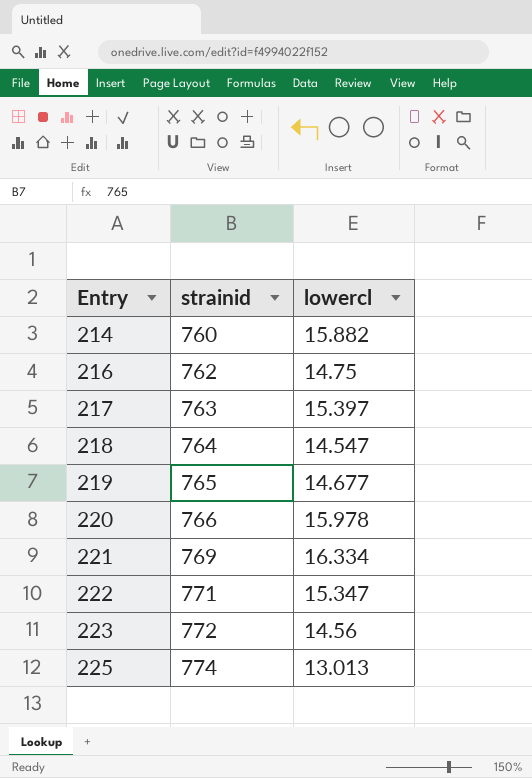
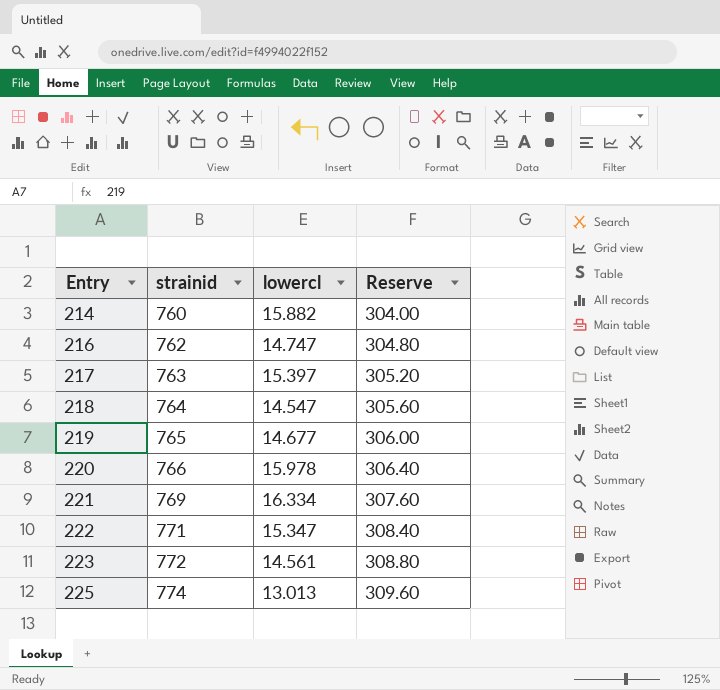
column Reserve | formula: none -> [strainid] * 0.4
216 | lowercl: 14.75 -> 14.747
223 | lowercl: 14.56 -> 14.561

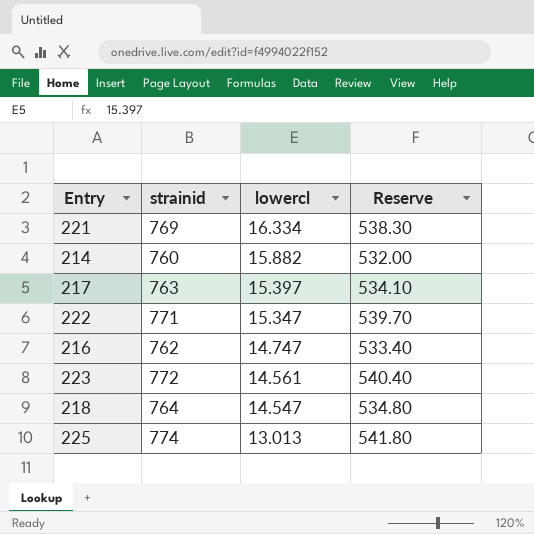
row order: Entry ascending -> lowercl descending
column Reserve | formula: [strainid] * 0.4 -> [strainid] * 0.7
row 219: 765 | 14.677 | 306.00 -> none
row 220: 766 | 15.978 | 306.40 -> none

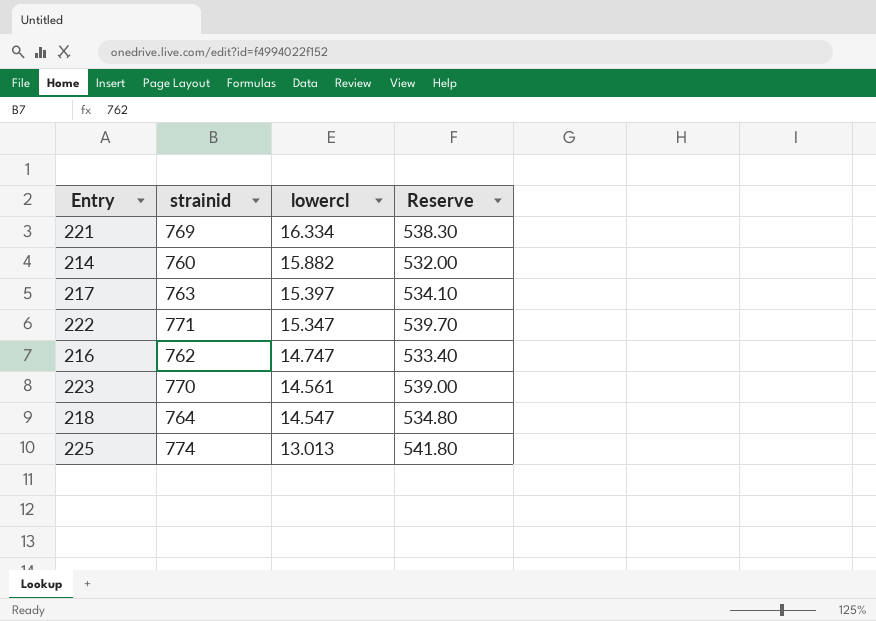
223 | strainid: 772 -> 770
223 | Reserve: 540.40 -> 539.00

